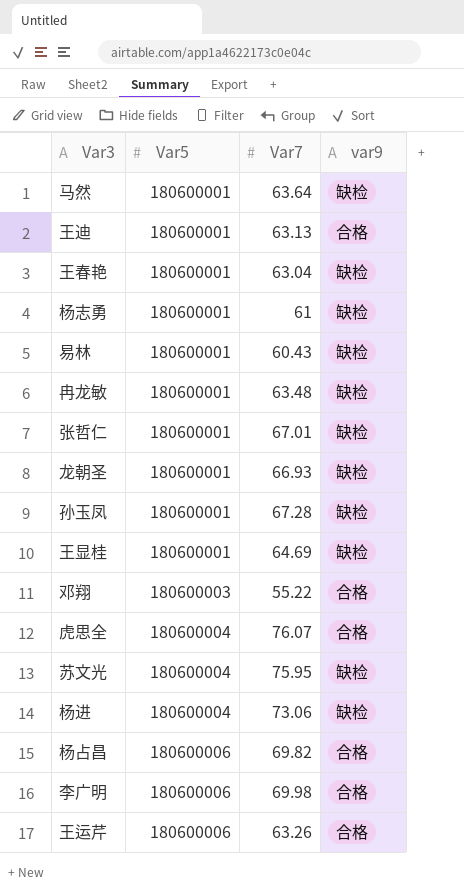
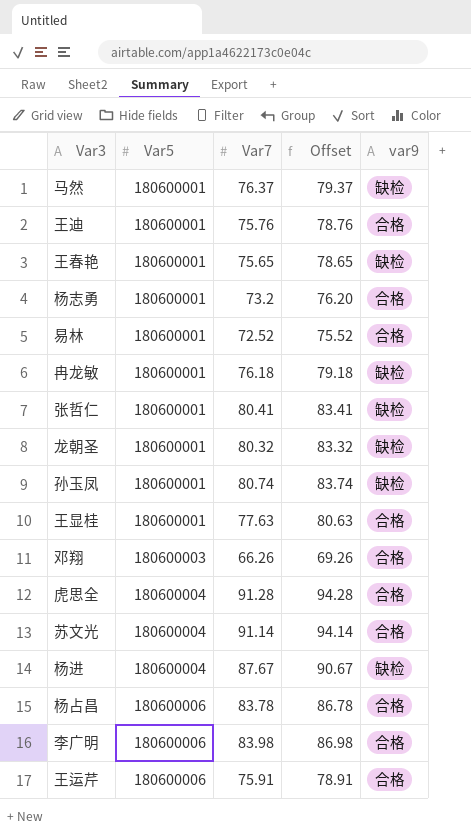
column Offset | formula: none -> [Var7] + 3
马然 | Var7: 63.64 -> 76.37
王迪 | Var7: 63.13 -> 75.76
王春艳 | Var7: 63.04 -> 75.65
杨志勇 | Var7: 61 -> 73.2
杨志勇 | var9: 缺检 -> 合格
易林 | Var7: 60.43 -> 72.52
易林 | var9: 缺检 -> 合格
冉龙敏 | Var7: 63.48 -> 76.18
张哲仁 | Var7: 67.01 -> 80.41
龙朝圣 | Var7: 66.93 -> 80.32
孙玉凤 | Var7: 67.28 -> 80.74
王显桂 | Var7: 64.69 -> 77.63
王显桂 | var9: 缺检 -> 合格
邓翔 | Var7: 55.22 -> 66.26
虎思全 | Var7: 76.07 -> 91.28
苏文光 | Var7: 75.95 -> 91.14
苏文光 | var9: 缺检 -> 合格
杨进 | Var7: 73.06 -> 87.67
杨占昌 | Var7: 69.82 -> 83.78
李广明 | Var7: 69.98 -> 83.98
王运芹 | Var7: 63.26 -> 75.91

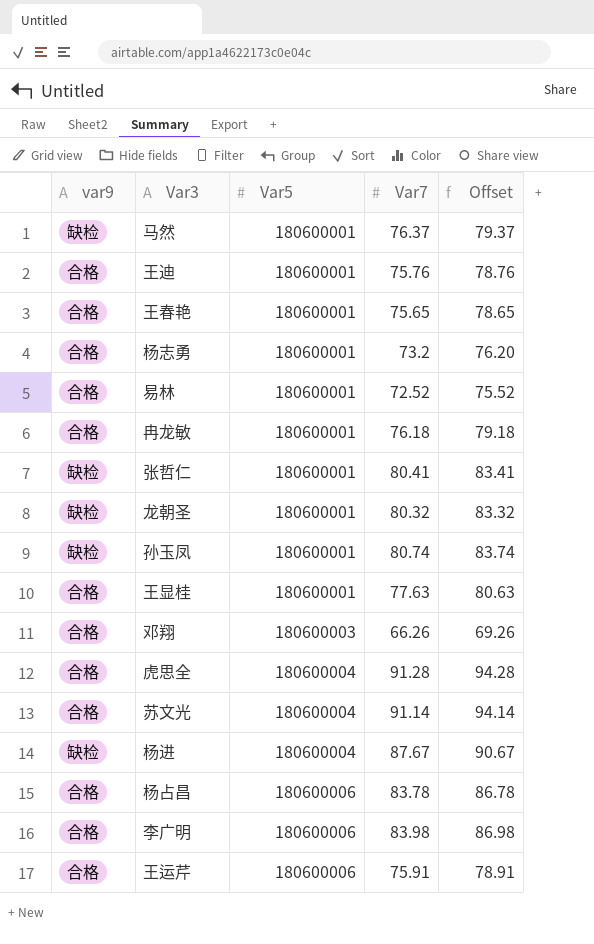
column var9 | position: 5 -> 1
王春艳 | var9: 缺检 -> 合格
冉龙敏 | var9: 缺检 -> 合格

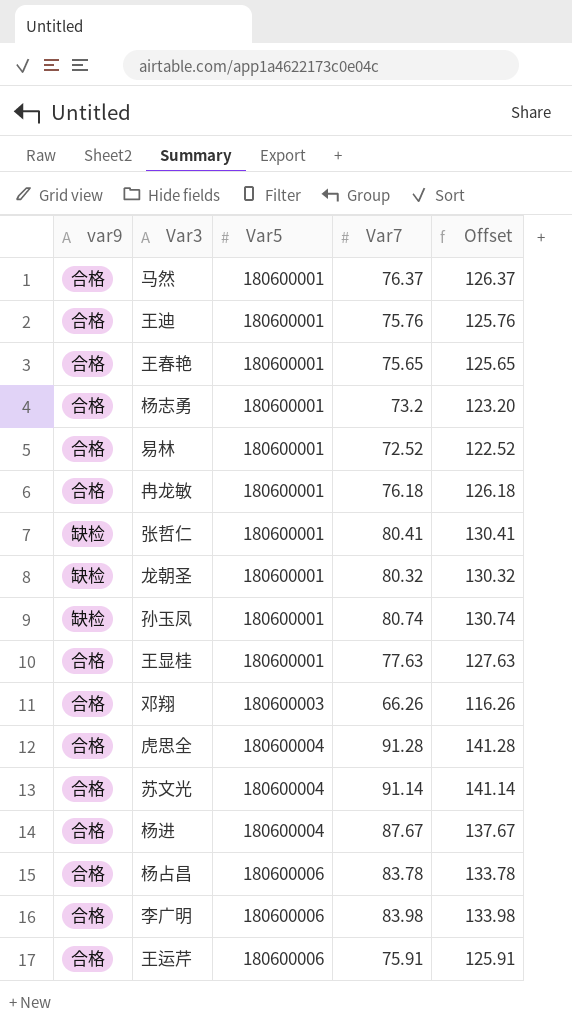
column Offset | formula: [Var7] + 3 -> [Var7] + 50
马然 | var9: 缺检 -> 合格
杨进 | var9: 缺检 -> 合格

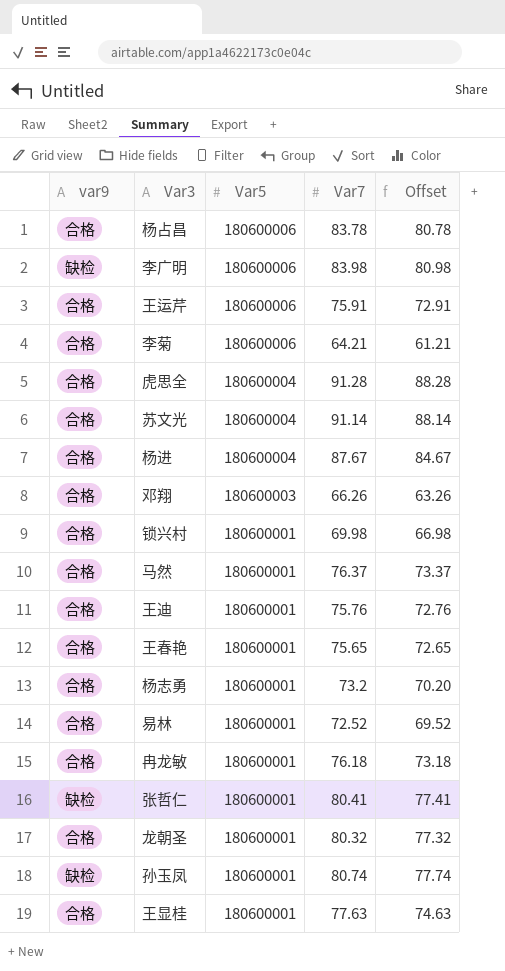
row order: Var5 ascending -> Var5 descending
column Offset | formula: [Var7] + 50 -> [Var7] - 3
李广明 | var9: 合格 -> 缺检
row 李菊: none -> 合格 | 180600006 | 64.21 | 61.21
row 锁兴村: none -> 合格 | 180600001 | 69.98 | 66.98
龙朝圣 | var9: 缺检 -> 合格

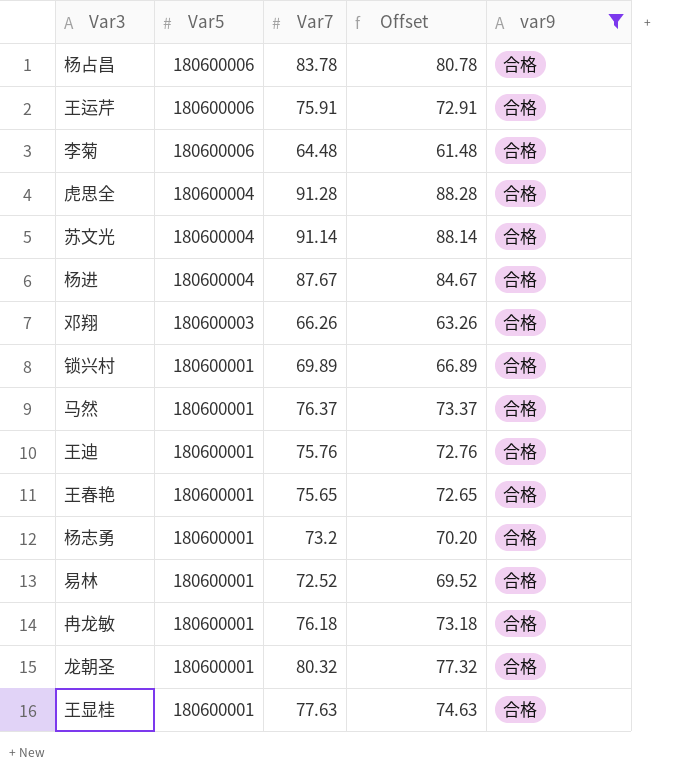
filter: none -> var9 = 合格
column var9 | position: 1 -> 5
李菊 | Var7: 64.21 -> 64.48
李菊 | Offset: 61.21 -> 61.48
锁兴村 | Var7: 69.98 -> 69.89
锁兴村 | Offset: 66.98 -> 66.89

